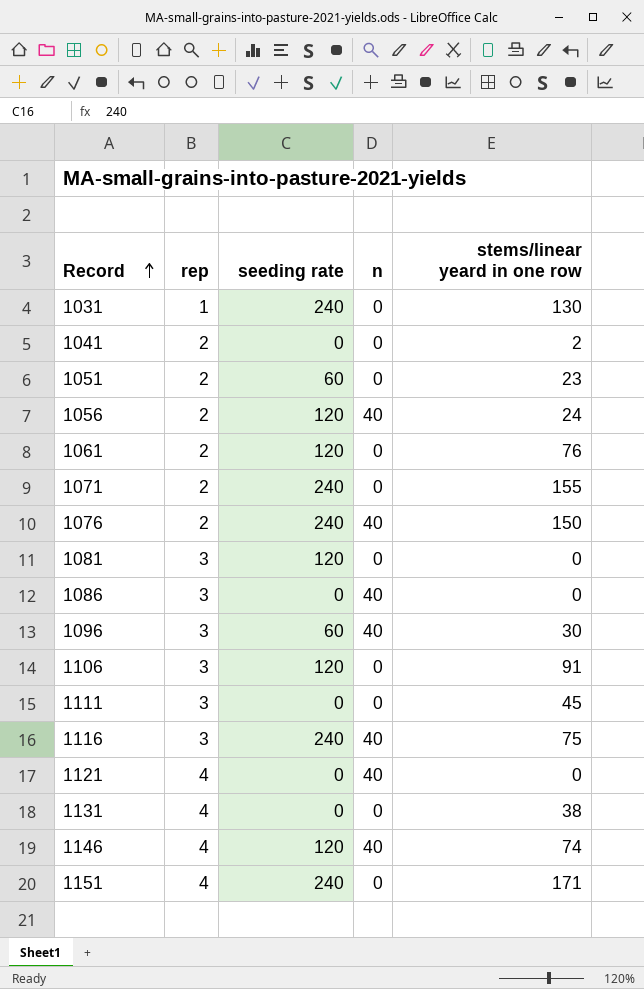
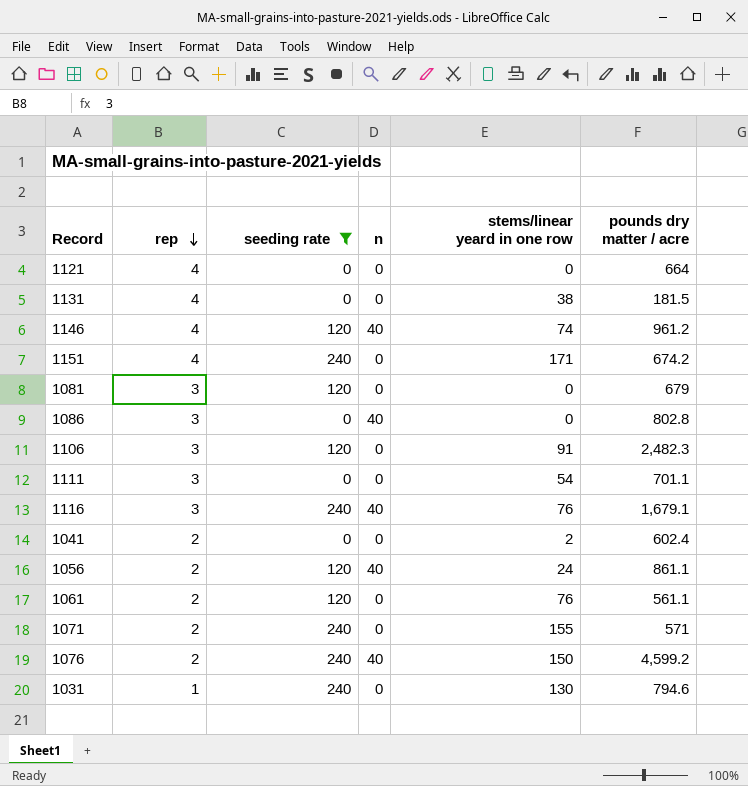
filter: none -> seeding rate != 60
row order: Record ascending -> rep descending
column pounds dry matter / acre | position: none -> 6
1121 | n: 40 -> 0
1111 | stems/linear yeard in one row: 45 -> 54
1116 | stems/linear yeard in one row: 75 -> 76

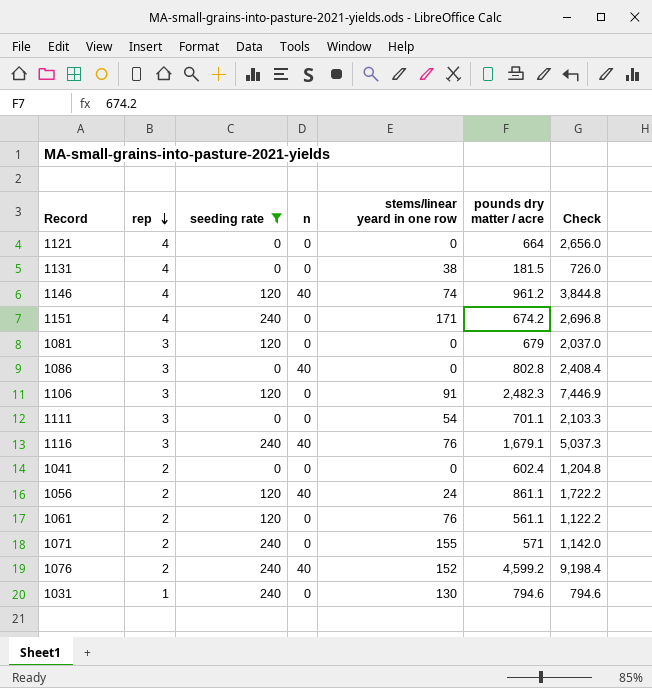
column Check | formula: none -> [rep] * [pounds dry matter / acre]
1041 | stems/linear yeard in one row: 2 -> 0
1076 | stems/linear yeard in one row: 150 -> 152

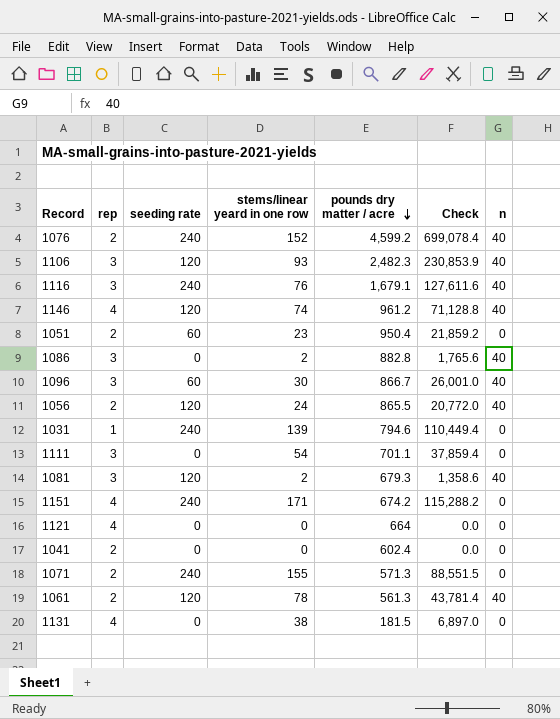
filter: seeding rate != 60 -> none
row order: rep descending -> pounds dry matter / acre descending
column Check | formula: [rep] * [pounds dry matter / acre] -> [stems/linear yeard in one row] * [pounds dry matter / acre]
column n | position: 4 -> 7
1106 | stems/linear yeard in one row: 91 -> 93
1106 | n: 0 -> 40
1086 | stems/linear yeard in one row: 0 -> 2
1086 | pounds dry matter / acre: 802.8 -> 882.8
1056 | pounds dry matter / acre: 861.1 -> 865.5
1031 | stems/linear yeard in one row: 130 -> 139
1081 | stems/linear yeard in one row: 0 -> 2
1081 | pounds dry matter / acre: 679 -> 679.3
1081 | n: 0 -> 40
1071 | pounds dry matter / acre: 571 -> 571.3
1061 | stems/linear yeard in one row: 76 -> 78
1061 | pounds dry matter / acre: 561.1 -> 561.3
1061 | n: 0 -> 40

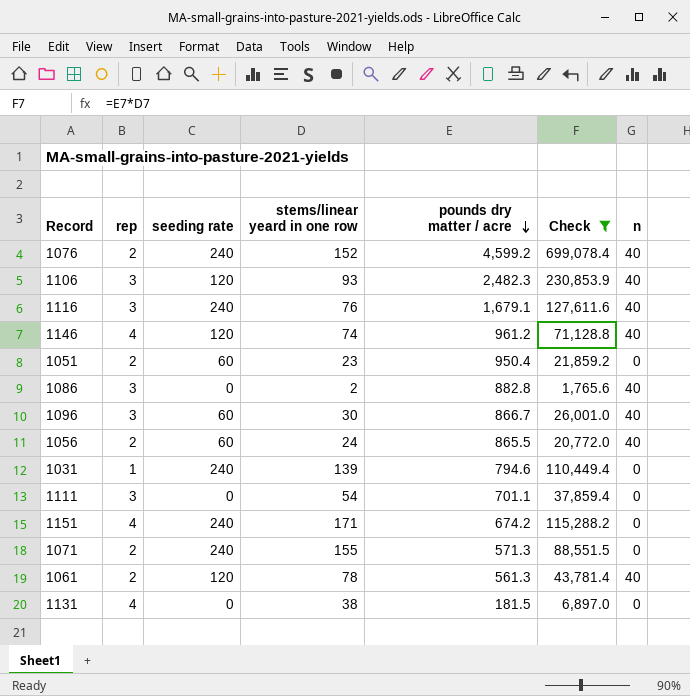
filter: none -> Check >= 1,765.6
1056 | seeding rate: 120 -> 60

